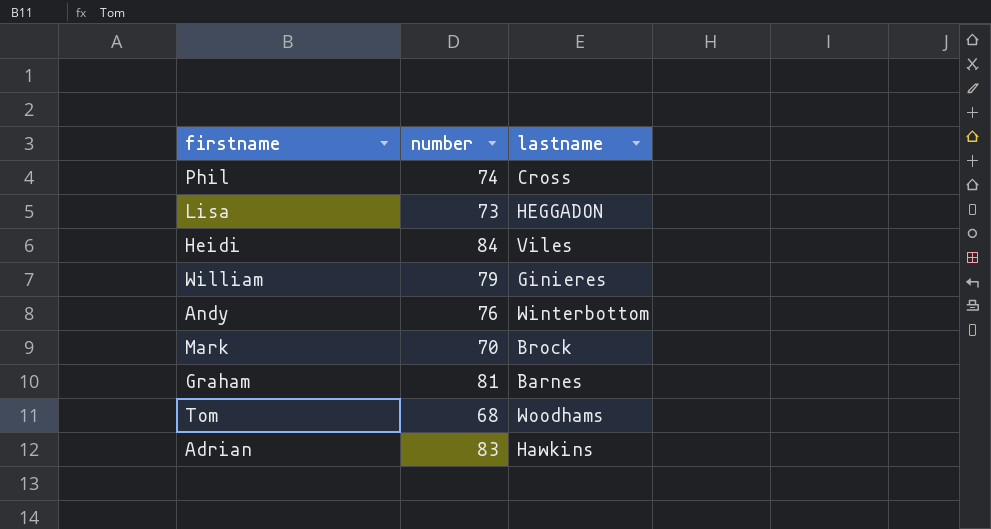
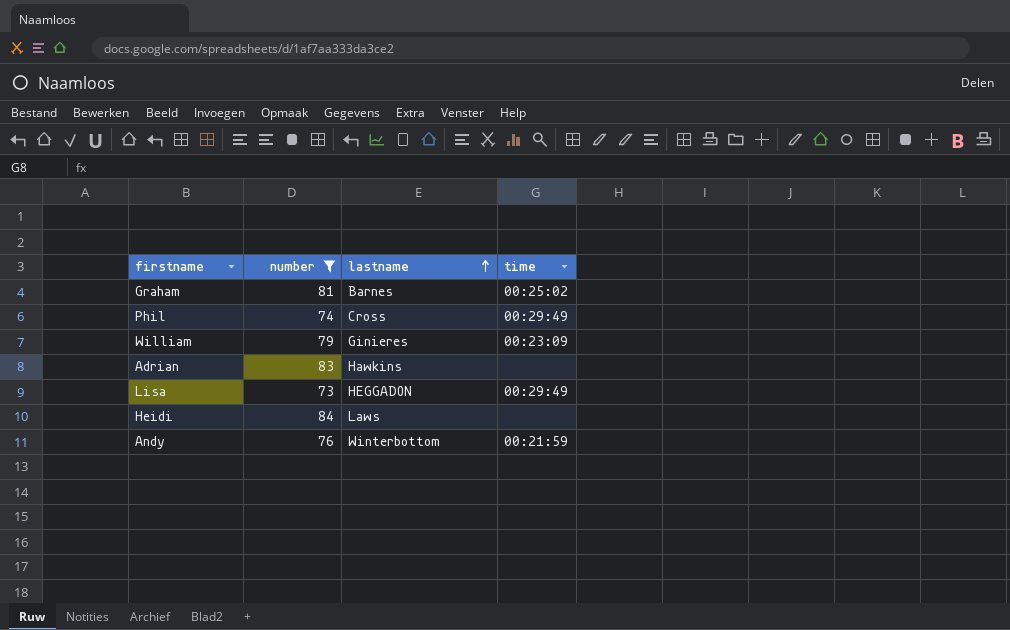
filter: none -> number >= 73
row order: none -> lastname ascending
column time | position: none -> 4
Heidi | lastname: Viles -> Laws

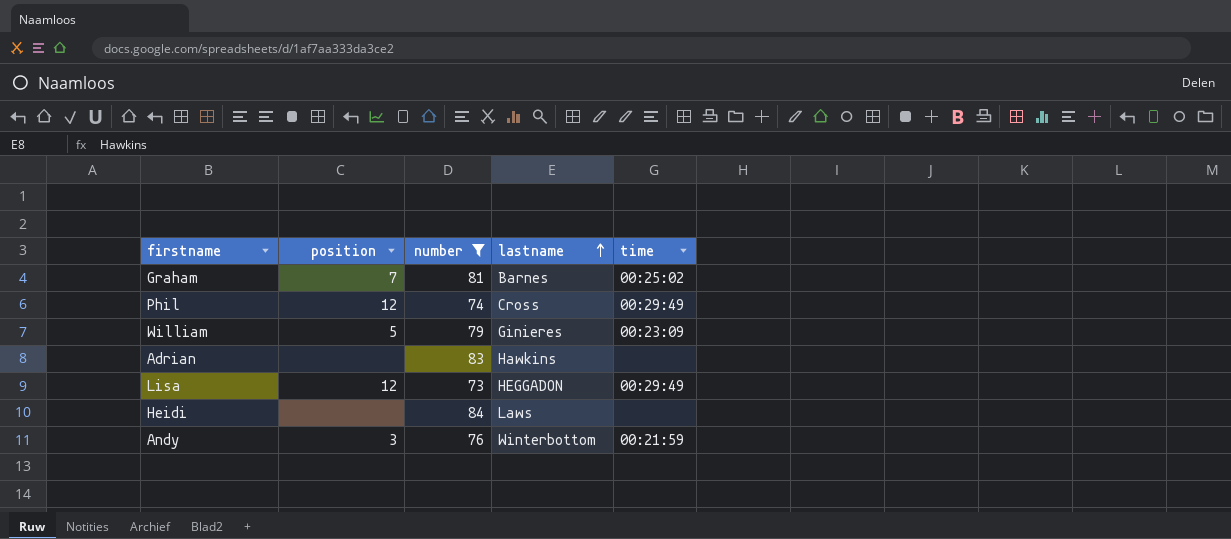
column position | position: none -> 2

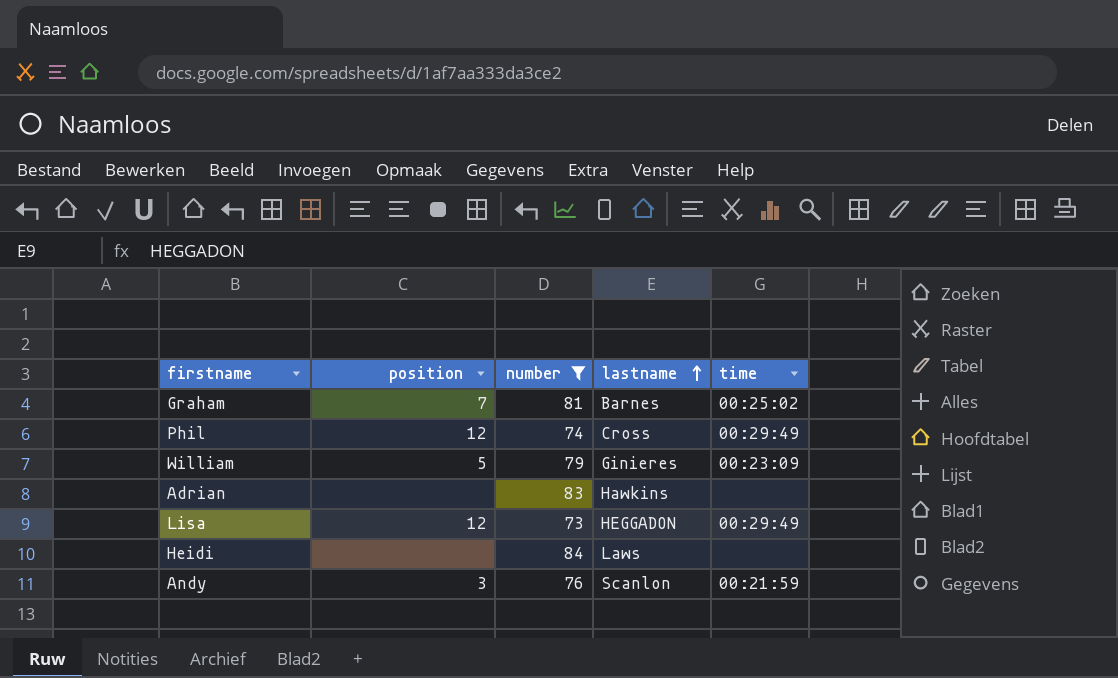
Andy | lastname: Winterbottom -> Scanlon

